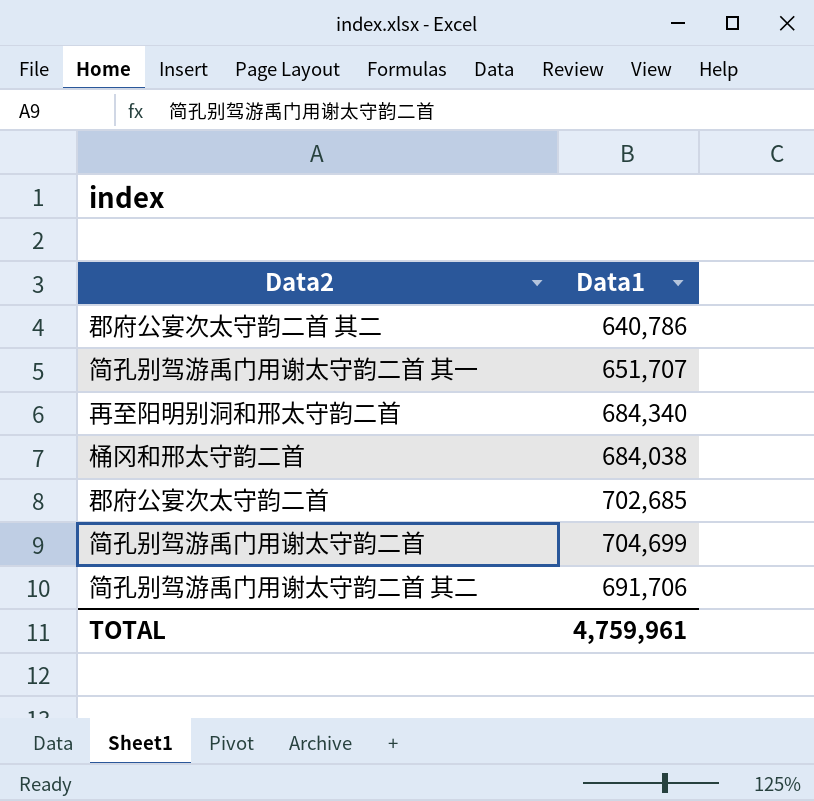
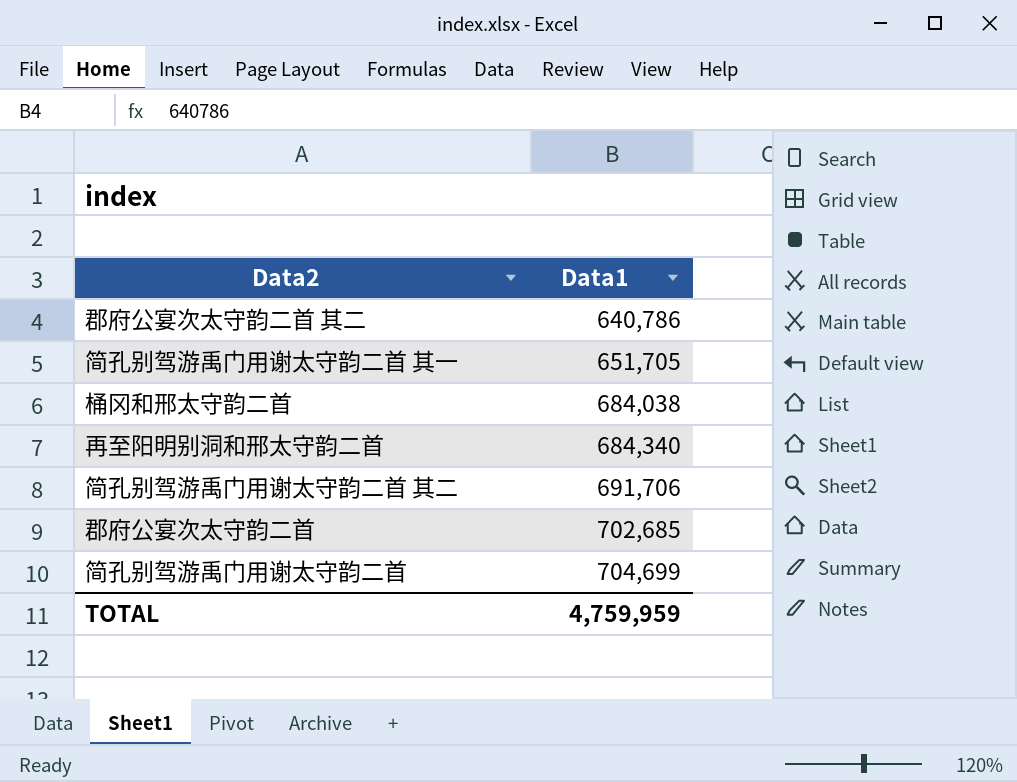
row order: none -> Data1 ascending
简孔别驾游禹门用谢太守韵二首 其一 | Data1: 651,707 -> 651,705
TOTAL | Data1: 4,759,961 -> 4,759,959

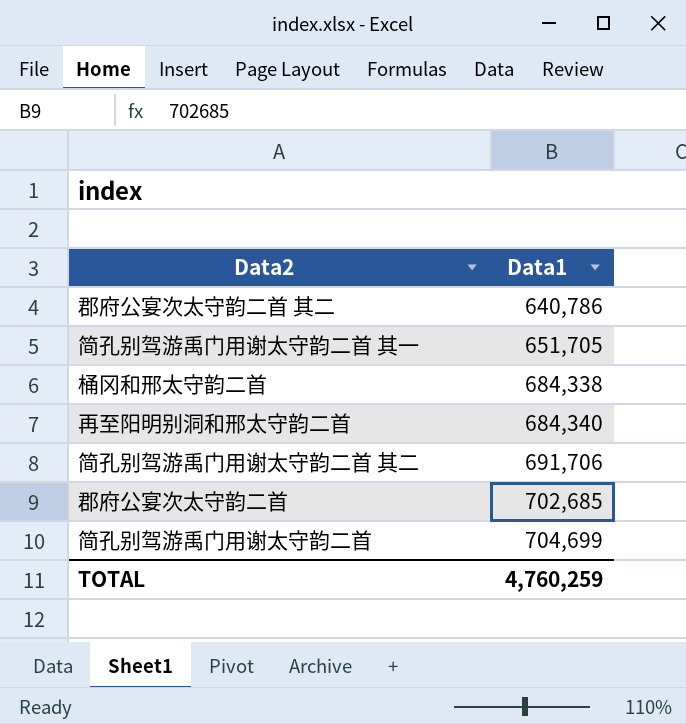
桶冈和邢太守韵二首 | Data1: 684,038 -> 684,338
TOTAL | Data1: 4,759,959 -> 4,760,259

